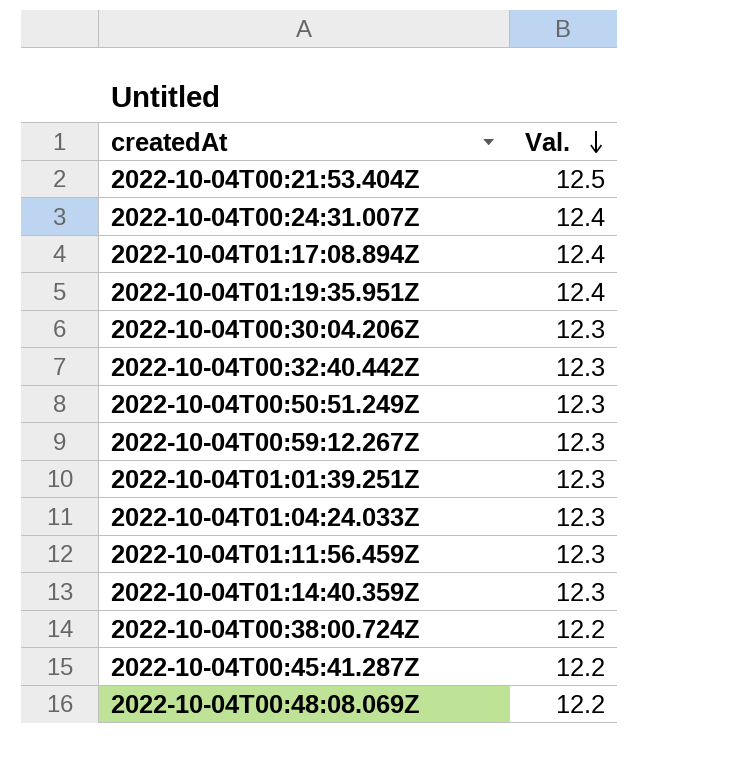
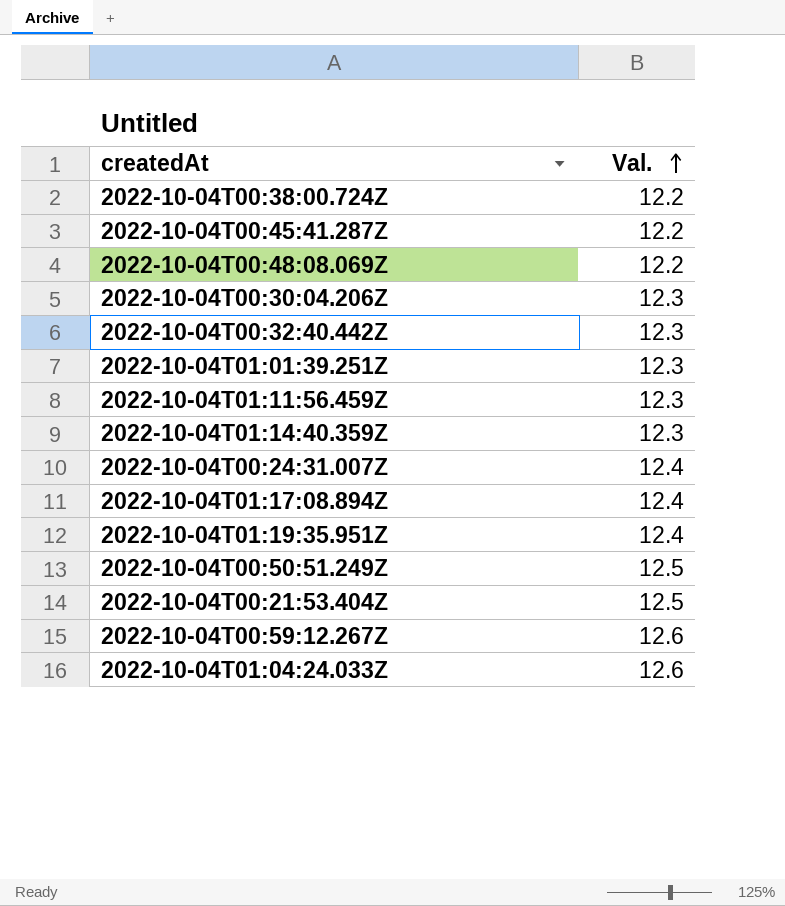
row order: Val. descending -> Val. ascending
2022-10-04T00:50:51.249Z | Val.: 12.3 -> 12.5
2022-10-04T00:59:12.267Z | Val.: 12.3 -> 12.6
2022-10-04T01:04:24.033Z | Val.: 12.3 -> 12.6

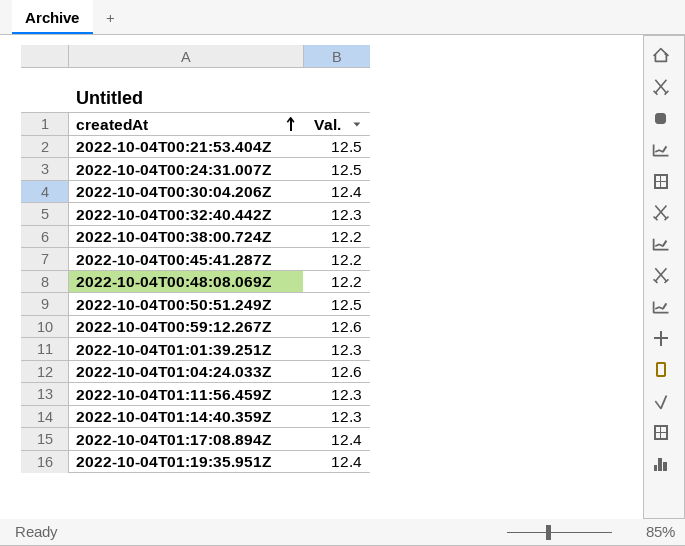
row order: Val. ascending -> createdAt ascending
2022-10-04T00:24:31.007Z | Val.: 12.4 -> 12.5
2022-10-04T00:30:04.206Z | Val.: 12.3 -> 12.4

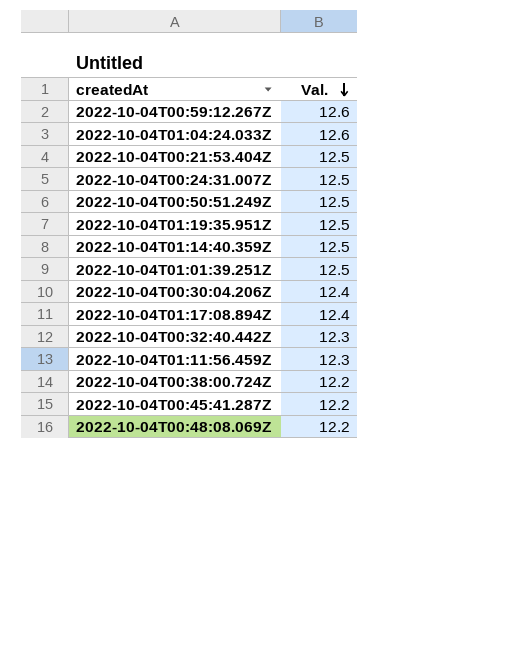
row order: createdAt ascending -> Val. descending
2022-10-04T01:19:35.951Z | Val.: 12.4 -> 12.5
2022-10-04T01:14:40.359Z | Val.: 12.3 -> 12.5
2022-10-04T01:01:39.251Z | Val.: 12.3 -> 12.5

